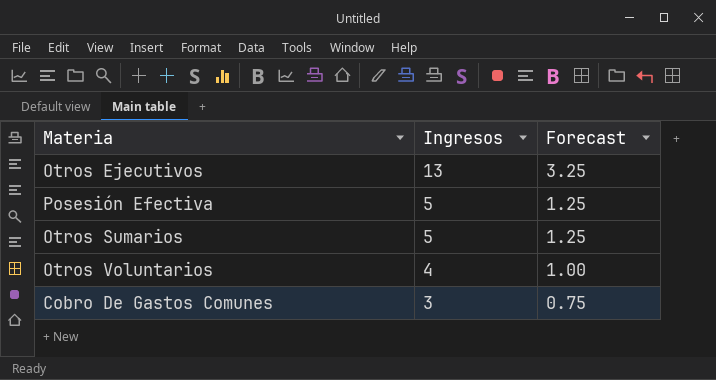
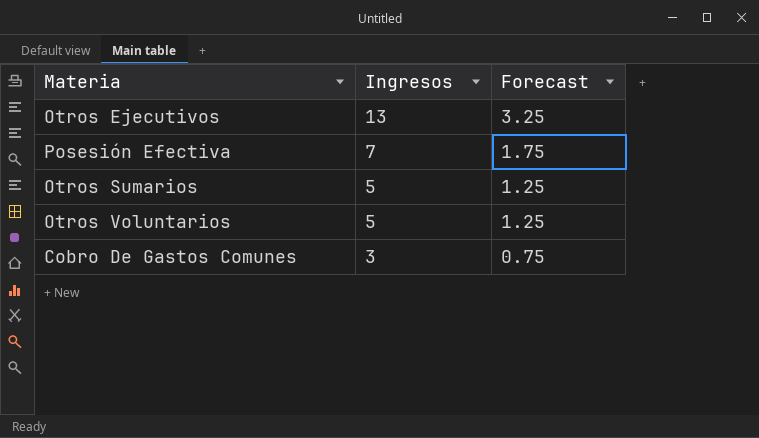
Posesión Efectiva | Ingresos: 5 -> 7
Posesión Efectiva | Forecast: 1.25 -> 1.75
Otros Voluntarios | Ingresos: 4 -> 5
Otros Voluntarios | Forecast: 1.00 -> 1.25

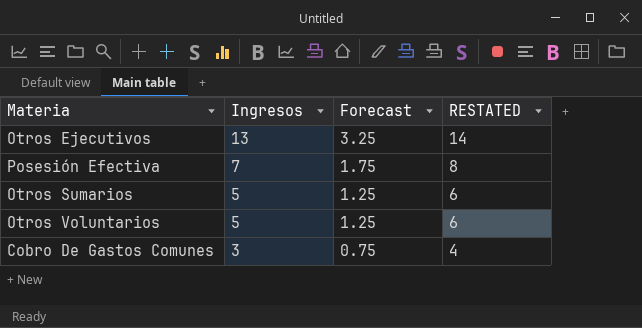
column RESTATED | formula: none -> [Ingresos] + 1

